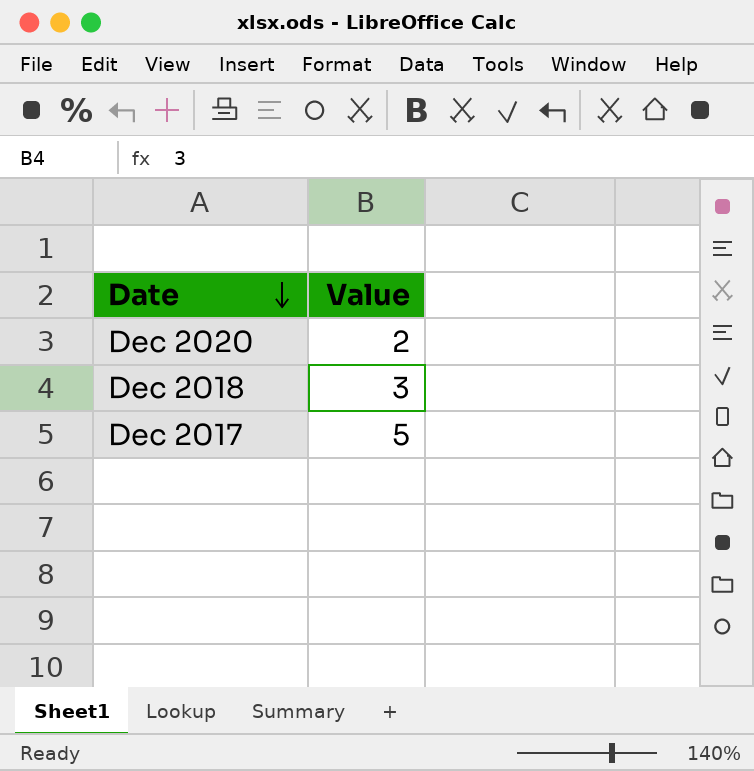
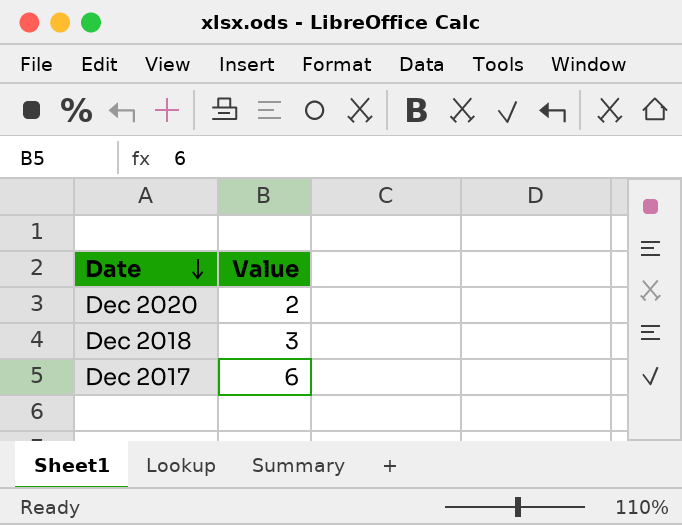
Dec 2017 | Value: 5 -> 6

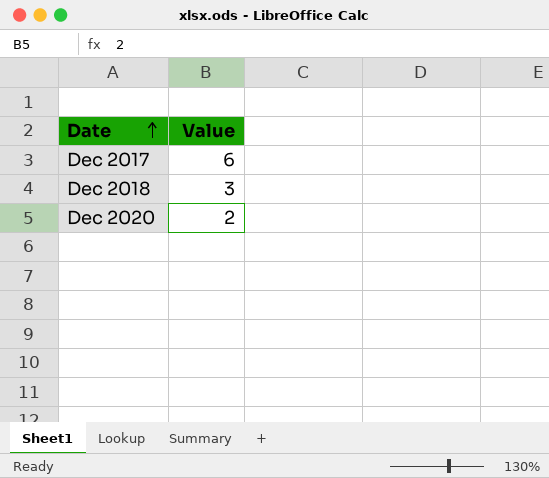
row order: Date descending -> Date ascending

